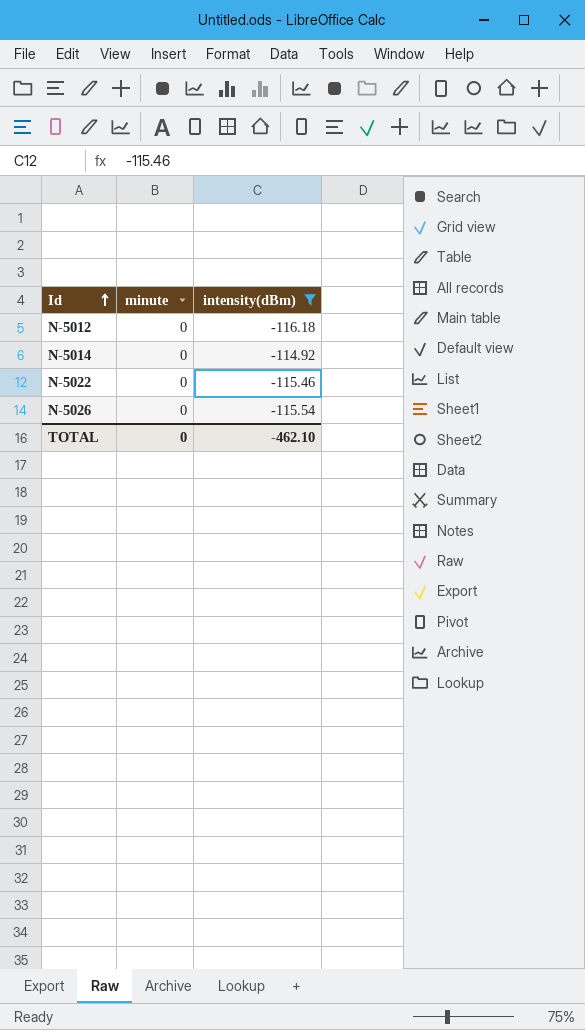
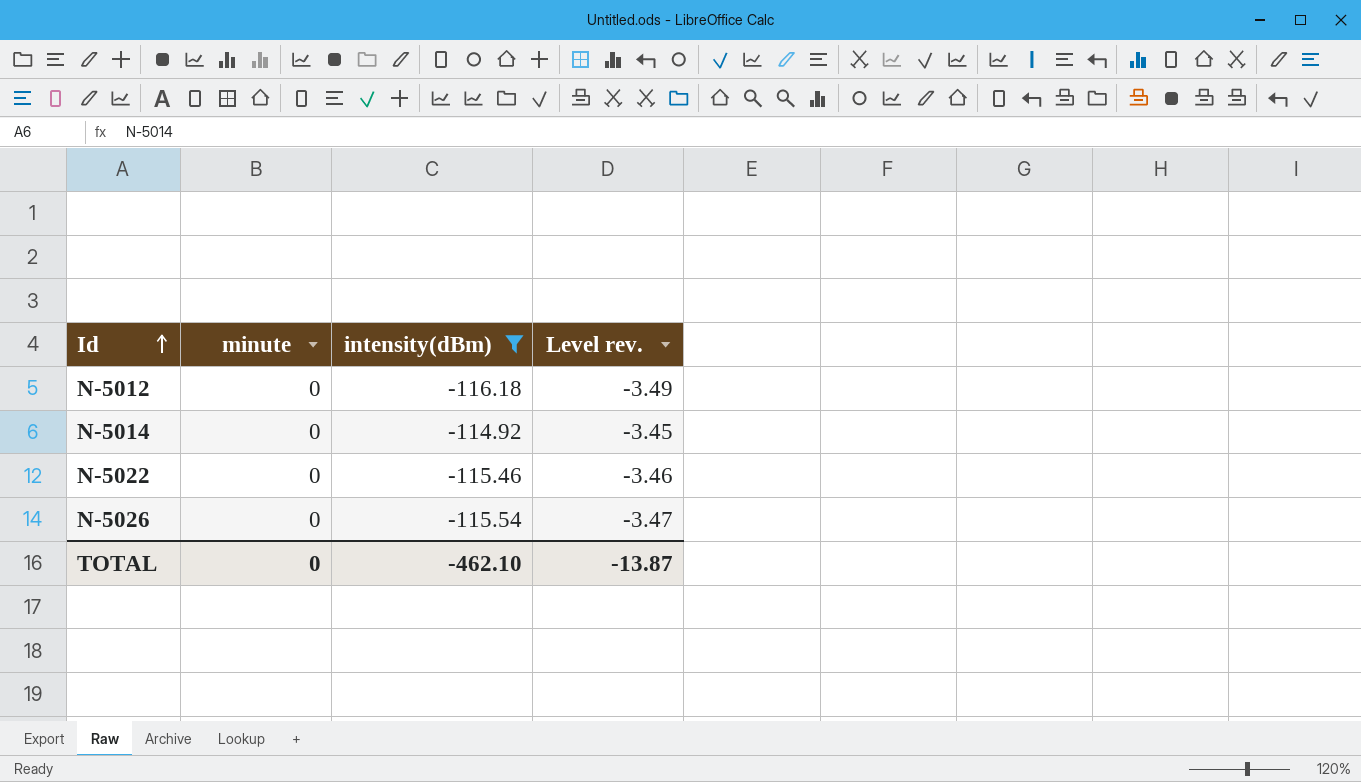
column Level rev. | formula: none -> [intensity(dBm)] * 0.03

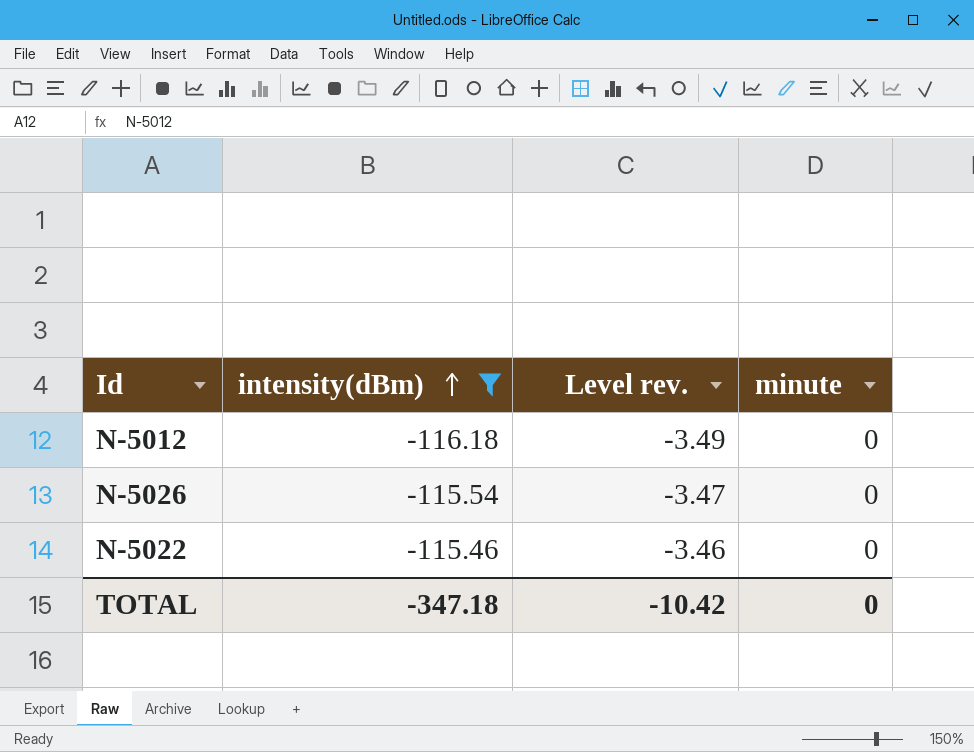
row order: Id ascending -> intensity(dBm) ascending
column minute | position: 2 -> 4
row N-5014: 0 | -114.92 | -3.45 -> none
TOTAL | intensity(dBm): -462.10 -> -347.18
TOTAL | Level rev.: -13.87 -> -10.42

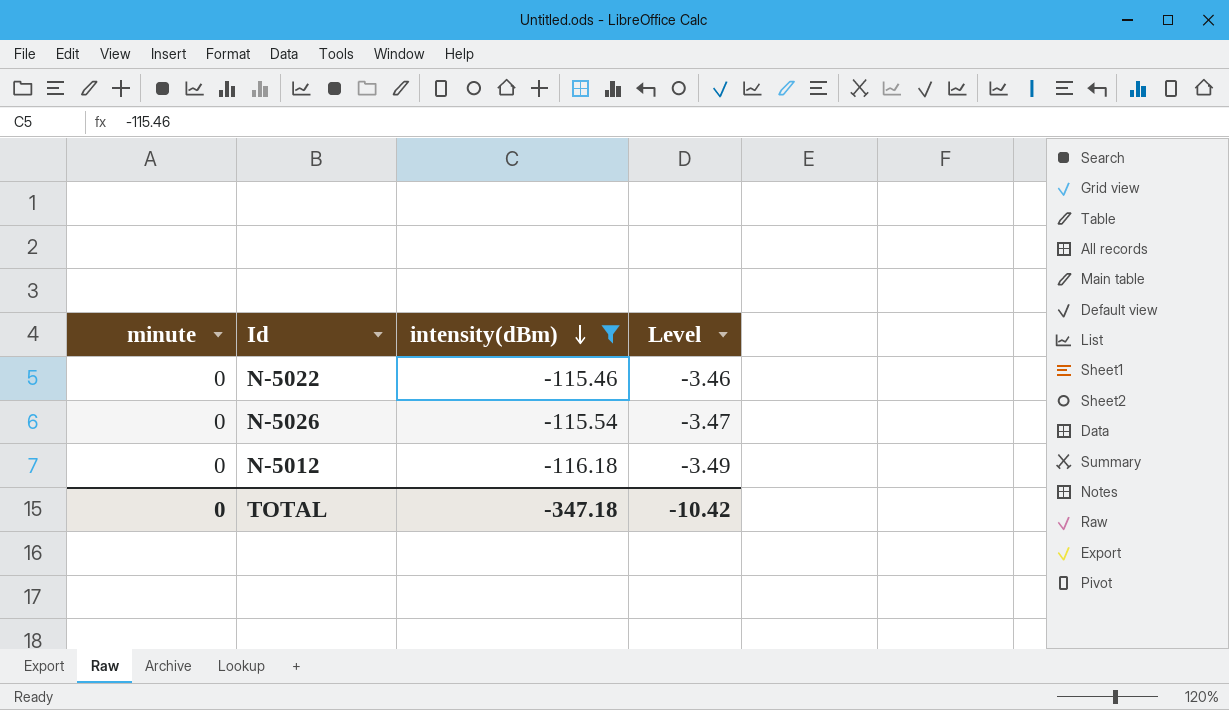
row order: intensity(dBm) ascending -> intensity(dBm) descending
column minute | position: 4 -> 1
column name: Level rev. -> Level

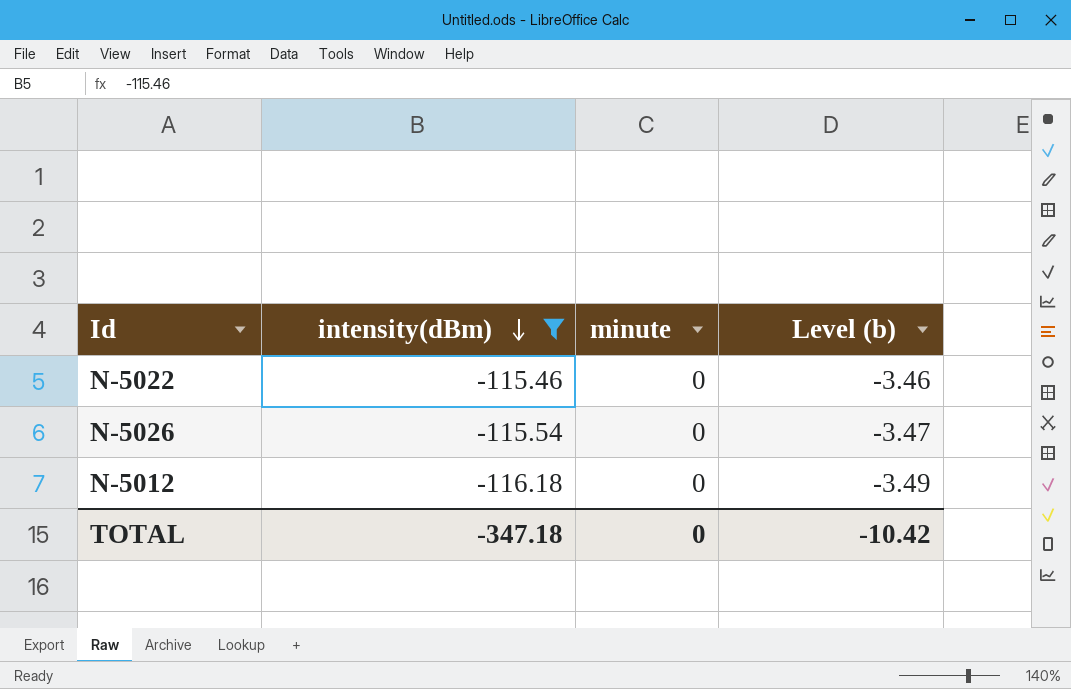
column minute | position: 1 -> 3
column name: Level -> Level (b)

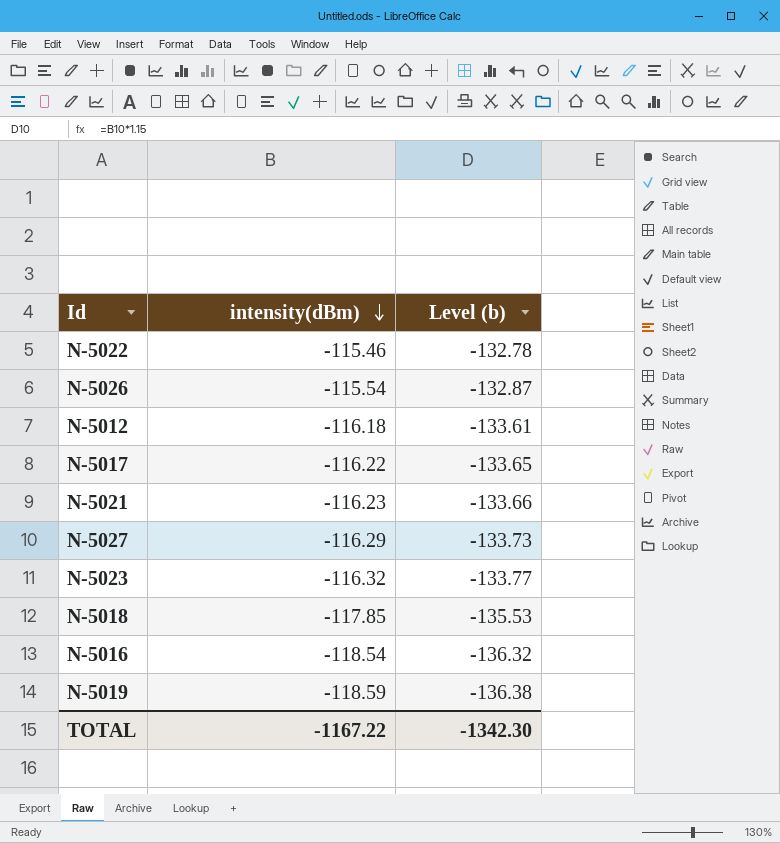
filter: intensity(dBm) >= -116.18 -> none
column minute | position: 3 -> none
column Level (b) | formula: [intensity(dBm)] * 0.03 -> [intensity(dBm)] * 1.15
TOTAL | intensity(dBm): -347.18 -> -1167.22
TOTAL | Level (b): -10.42 -> -1342.30

